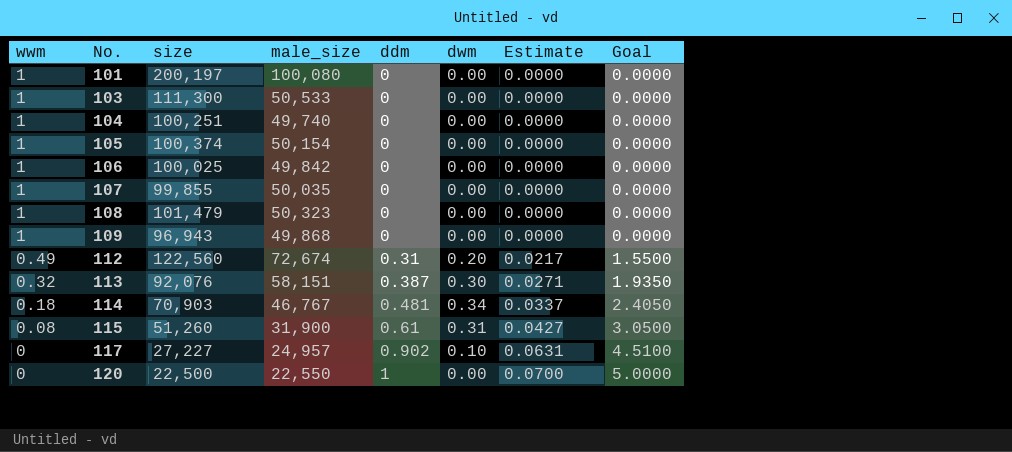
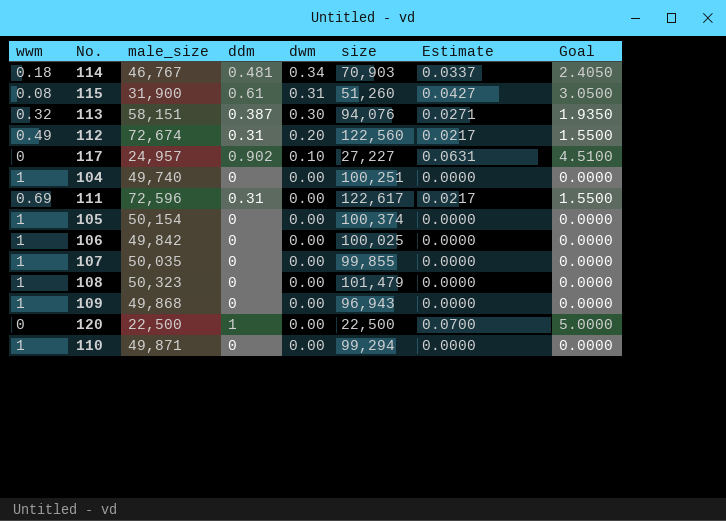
row order: wwm descending -> dwm descending
column size | position: 3 -> 6
row 101: 1 | 200,197 | 100,080 | 0 | 0.00 | 0.0000 | 0.0000 -> none
row 103: 1 | 111,300 | 50,533 | 0 | 0.00 | 0.0000 | 0.0000 -> none
113 | size: 92,076 -> 94,076
row 111: none -> 0.69 | 72,596 | 0.31 | 0.00 | 122,617 | 0.0217 | 1.5500
120 | male_size: 22,550 -> 22,500
row 110: none -> 1 | 49,871 | 0 | 0.00 | 99,294 | 0.0000 | 0.0000

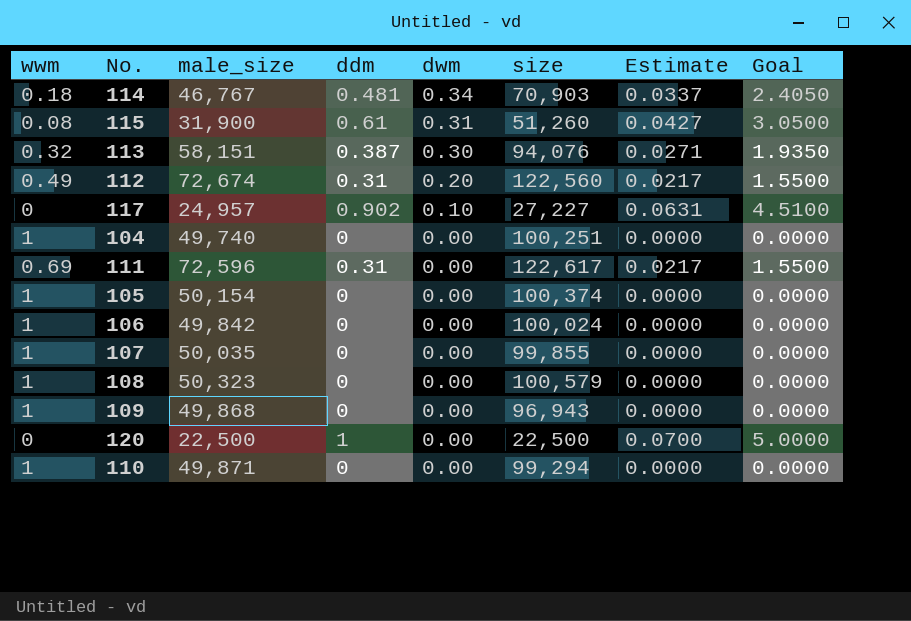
106 | size: 100,025 -> 100,024
108 | size: 101,479 -> 100,579

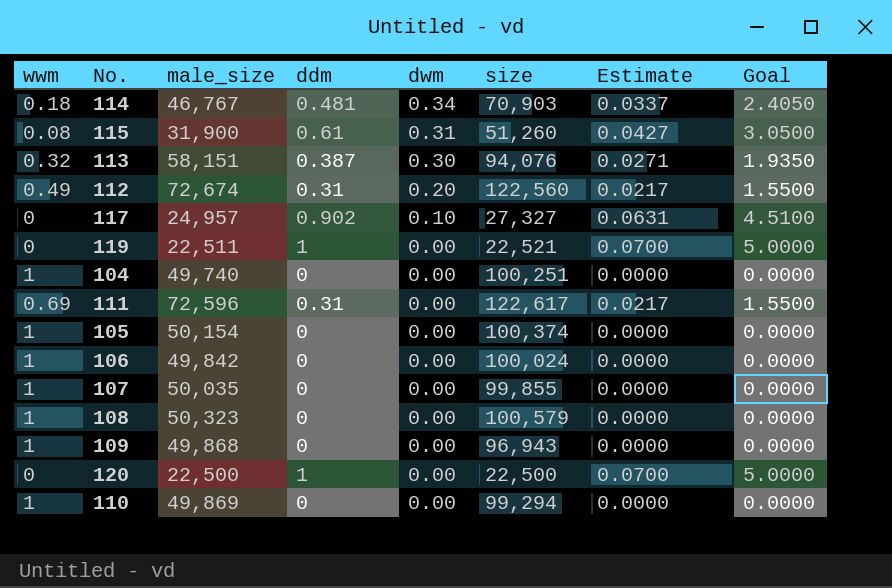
117 | size: 27,227 -> 27,327
row 119: none -> 0 | 22,511 | 1 | 0.00 | 22,521 | 0.0700 | 5.0000
110 | male_size: 49,871 -> 49,869

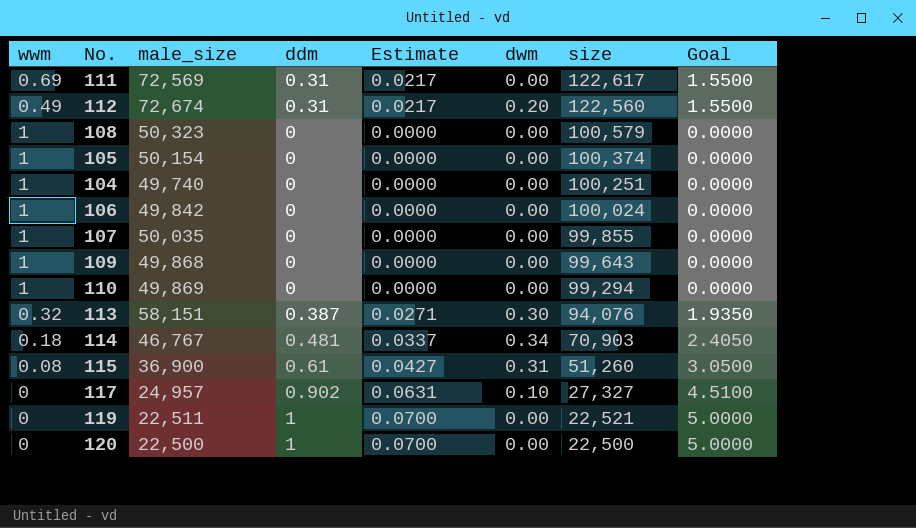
row order: dwm descending -> size descending
column Estimate | position: 7 -> 5
111 | male_size: 72,596 -> 72,569
109 | size: 96,943 -> 99,643
115 | male_size: 31,900 -> 36,900

